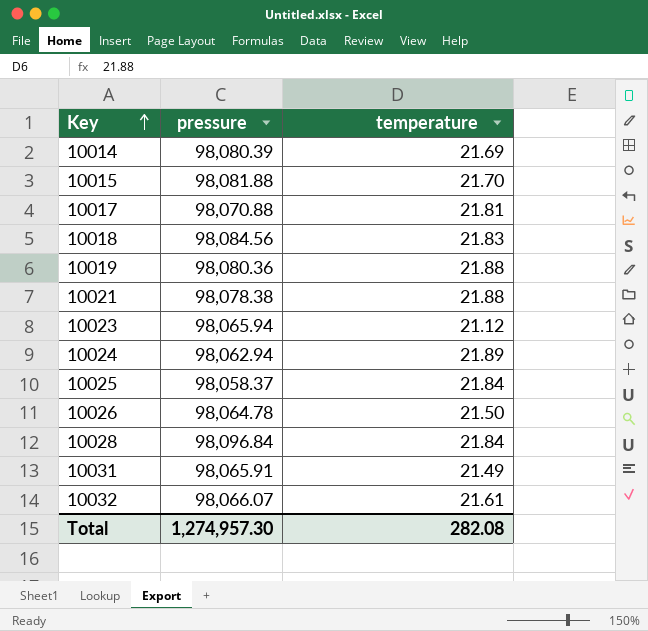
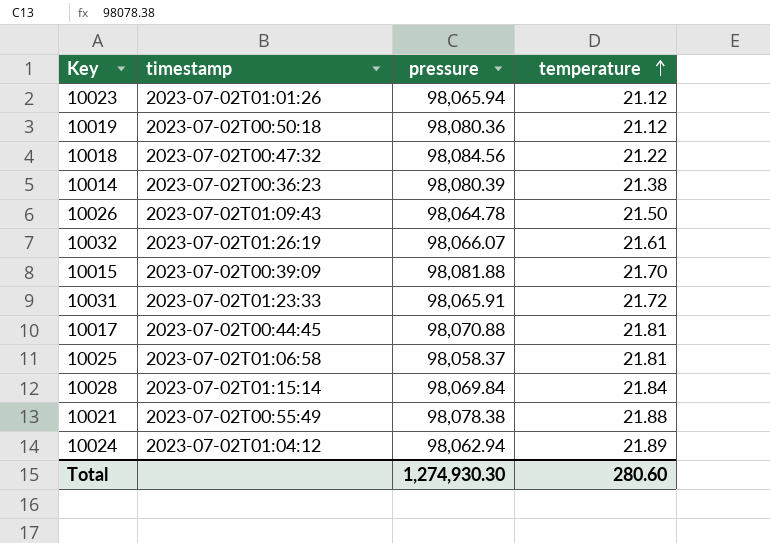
row order: Key ascending -> temperature ascending
column timestamp | position: none -> 2
10019 | temperature: 21.88 -> 21.12
10018 | temperature: 21.83 -> 21.22
10014 | temperature: 21.69 -> 21.38
10031 | temperature: 21.49 -> 21.72
10025 | temperature: 21.84 -> 21.81
10028 | pressure: 98,096.84 -> 98,069.84
Total | pressure: 1,274,957.30 -> 1,274,930.30
Total | temperature: 282.08 -> 280.60

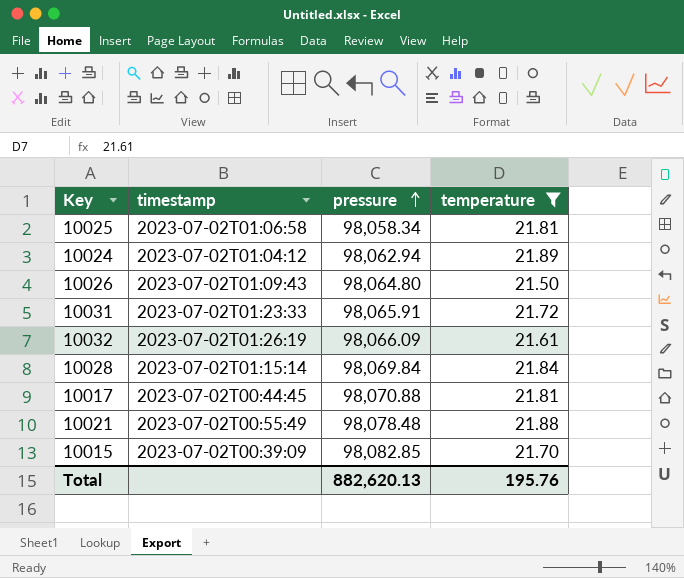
filter: none -> temperature >= 21.50
row order: temperature ascending -> pressure ascending
10025 | pressure: 98,058.37 -> 98,058.34
10026 | pressure: 98,064.78 -> 98,064.80
10032 | pressure: 98,066.07 -> 98,066.09
10021 | pressure: 98,078.38 -> 98,078.48
10015 | pressure: 98,081.88 -> 98,082.85
Total | pressure: 1,274,930.30 -> 882,620.13
Total | temperature: 280.60 -> 195.76

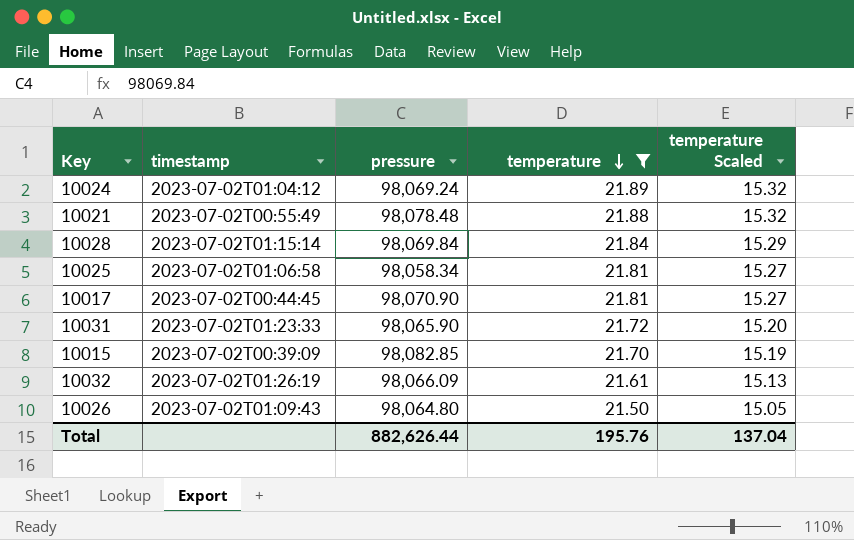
row order: pressure ascending -> temperature descending
column temperature Scaled | formula: none -> [temperature] * 0.7
10024 | pressure: 98,062.94 -> 98,069.24
10017 | pressure: 98,070.88 -> 98,070.90
10031 | pressure: 98,065.91 -> 98,065.90
Total | pressure: 882,620.13 -> 882,626.44

